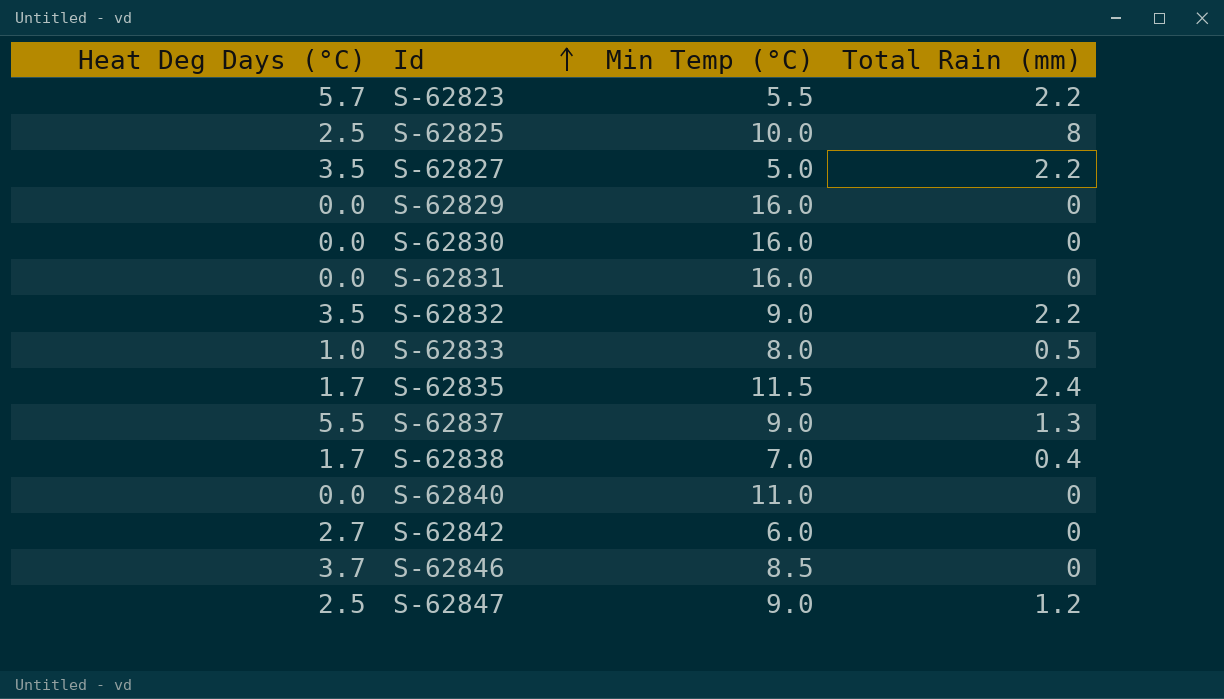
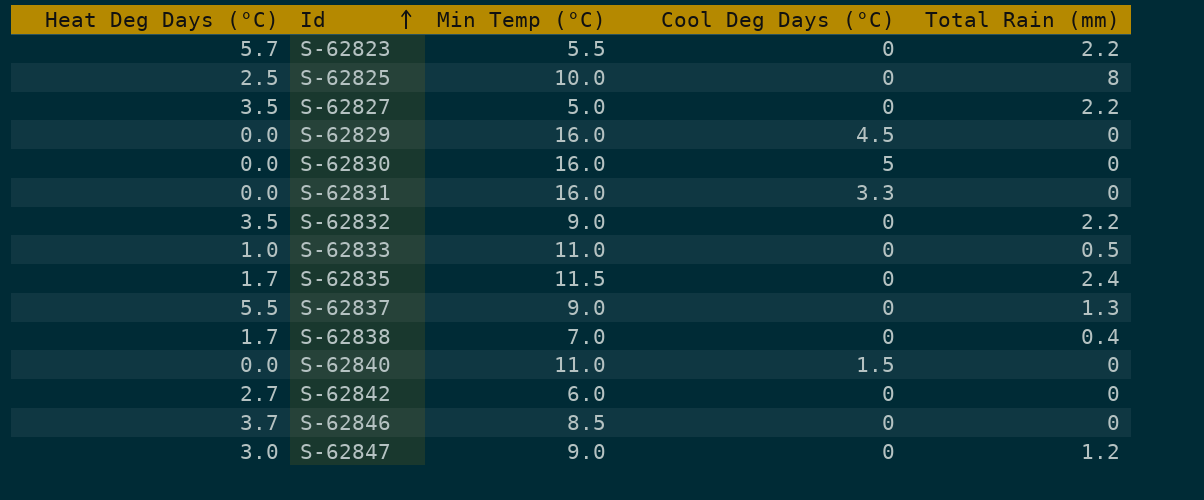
column Cool Deg Days (°C) | position: none -> 4
S-62833 | Min Temp (°C): 8.0 -> 11.0
S-62847 | Heat Deg Days (°C): 2.5 -> 3.0

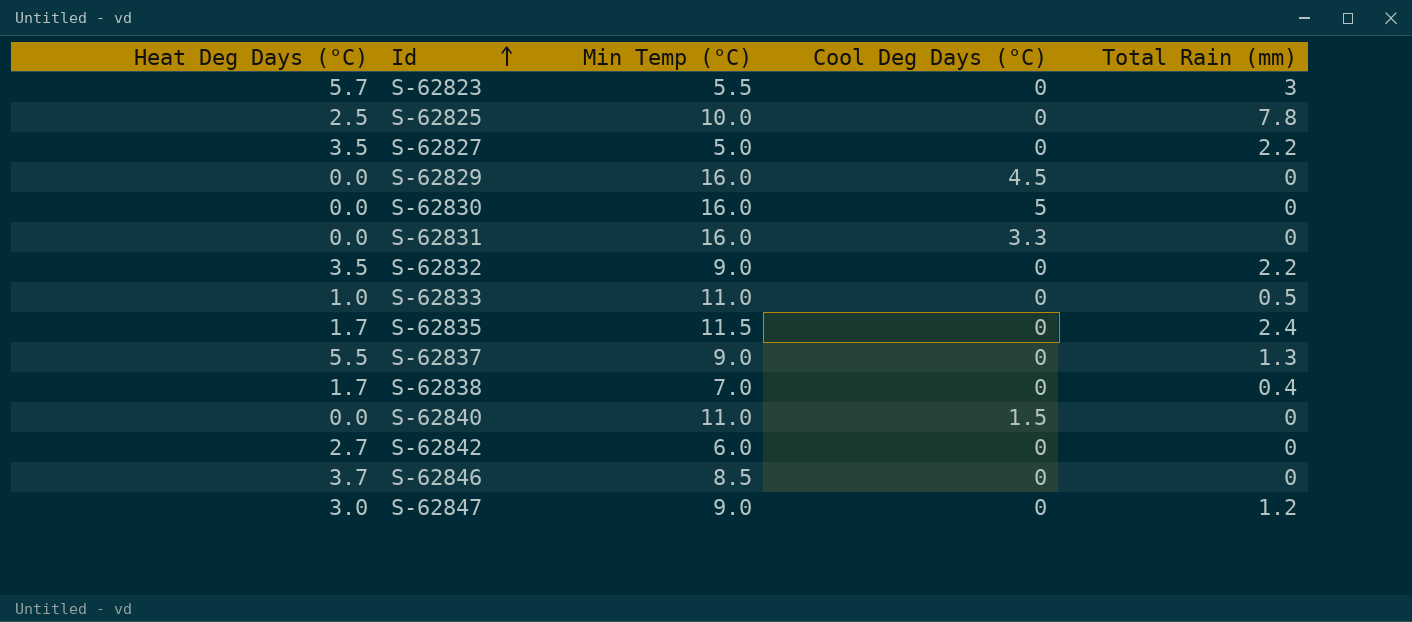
S-62823 | Total Rain (mm): 2.2 -> 3
S-62825 | Total Rain (mm): 8 -> 7.8

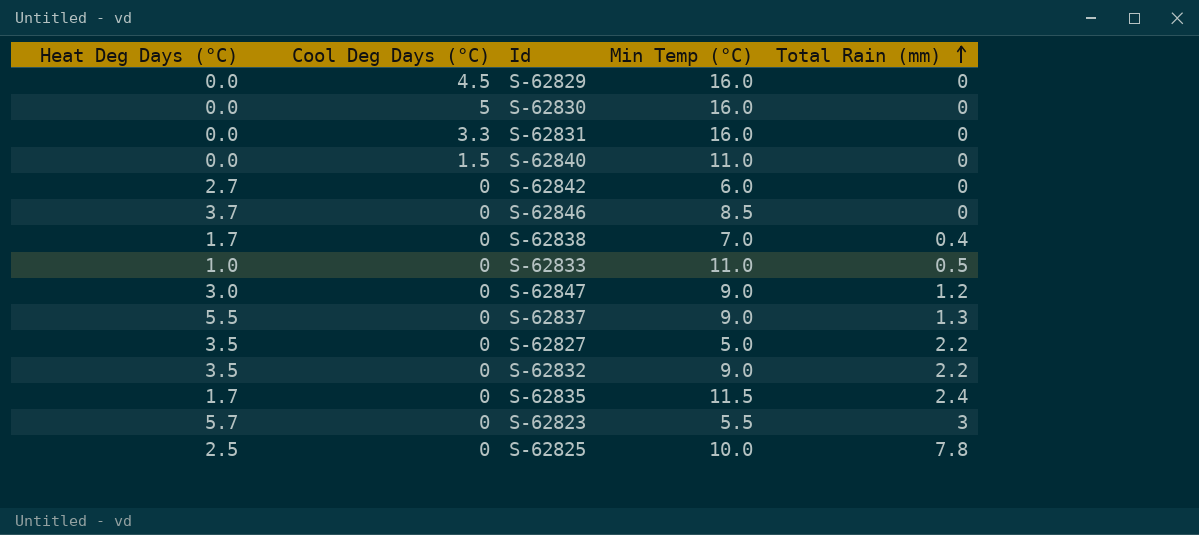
row order: Id ascending -> Total Rain (mm) ascending
column Cool Deg Days (°C) | position: 4 -> 2

